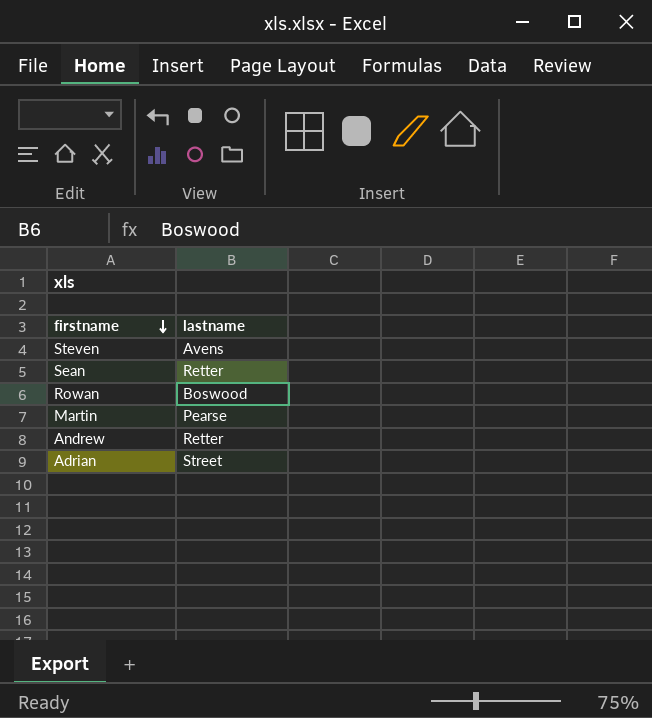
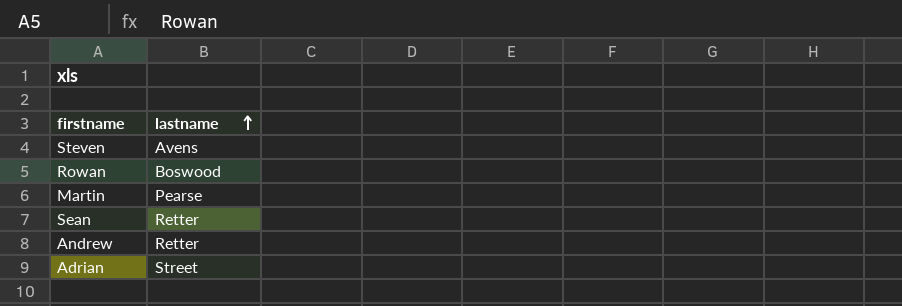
row order: firstname descending -> lastname ascending

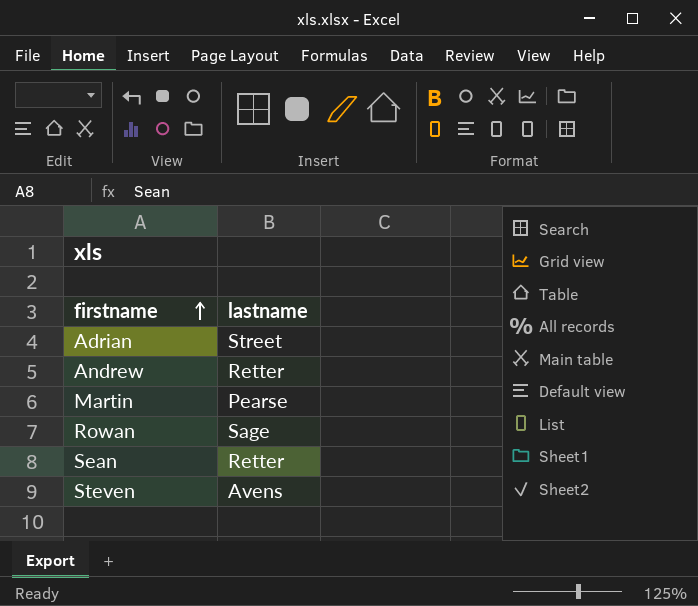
row order: lastname ascending -> firstname ascending
Rowan | lastname: Boswood -> Sage

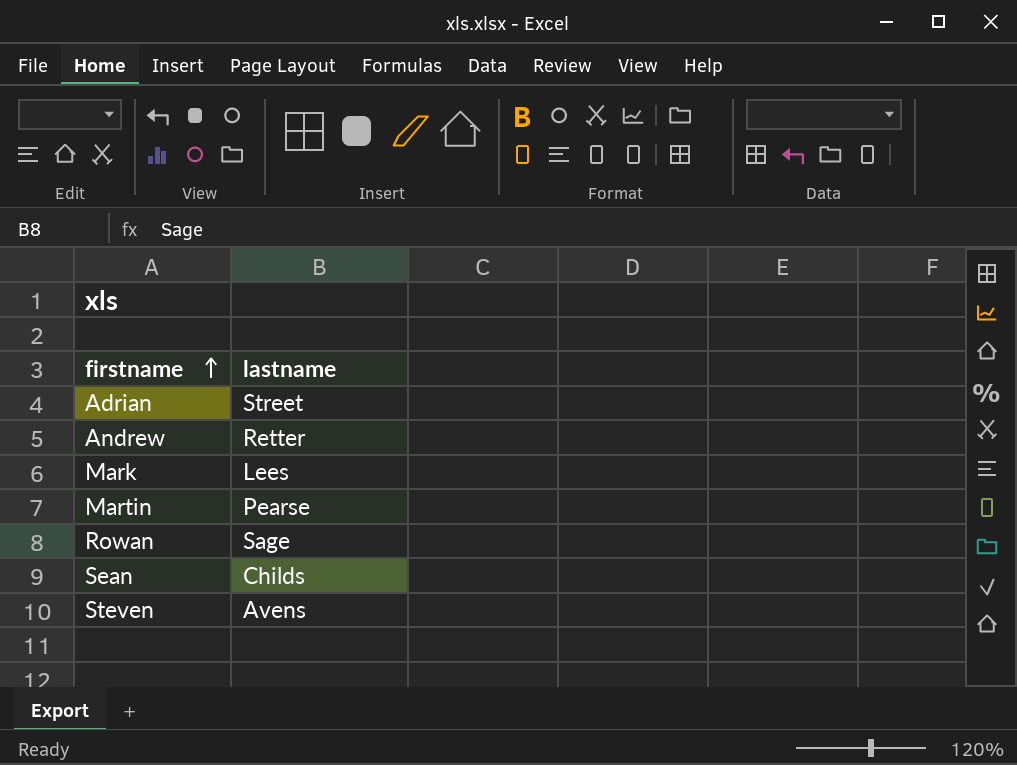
row Mark: none -> Lees
Sean | lastname: Retter -> Childs

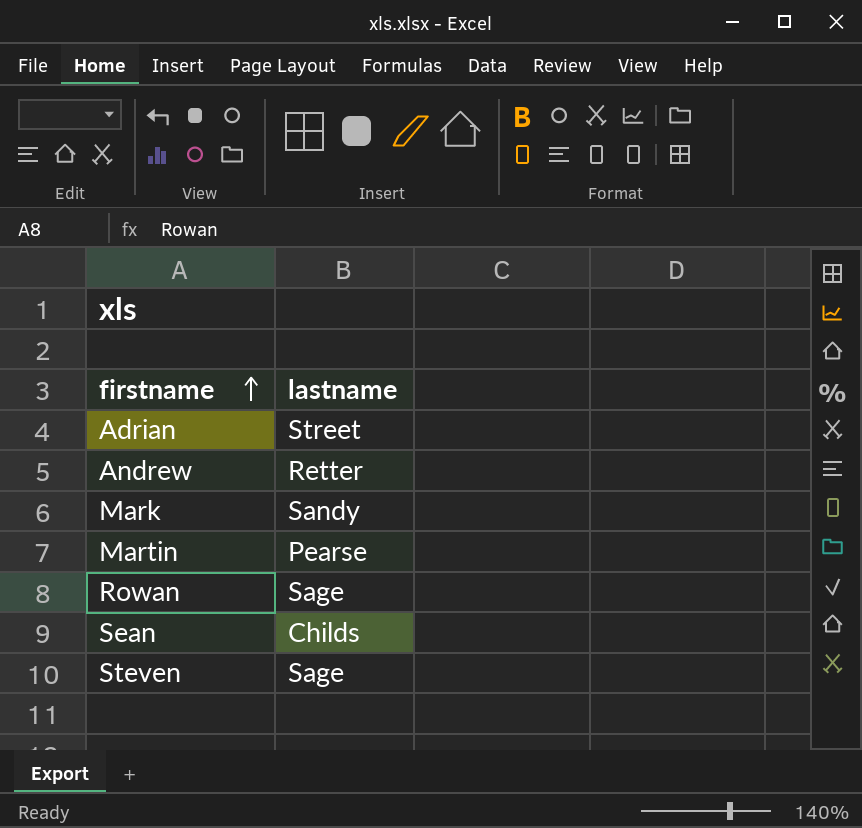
Mark | lastname: Lees -> Sandy
Steven | lastname: Avens -> Sage

